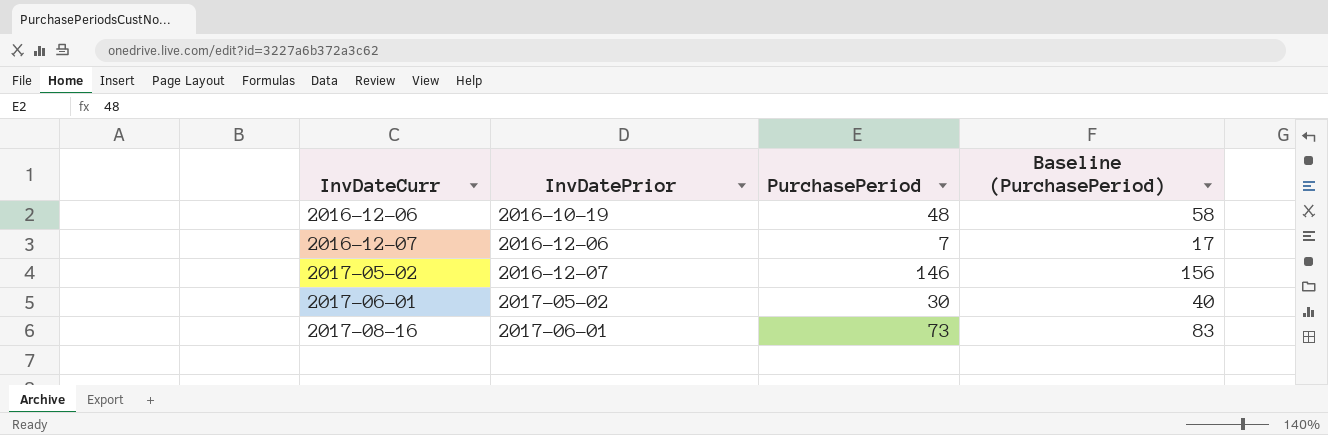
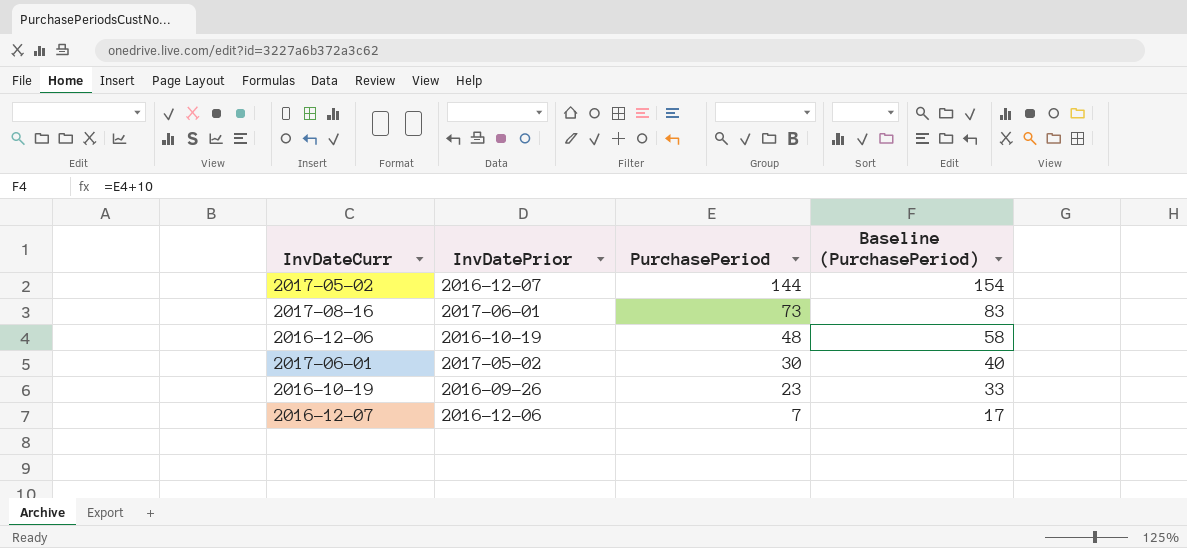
row order: InvDateCurr ascending -> PurchasePeriod descending
2017-05-02 | PurchasePeriod: 146 -> 144
2017-05-02 | Baseline (PurchasePeriod): 156 -> 154
row 2016-10-19: none -> 2016-09-26 | 23 | 33

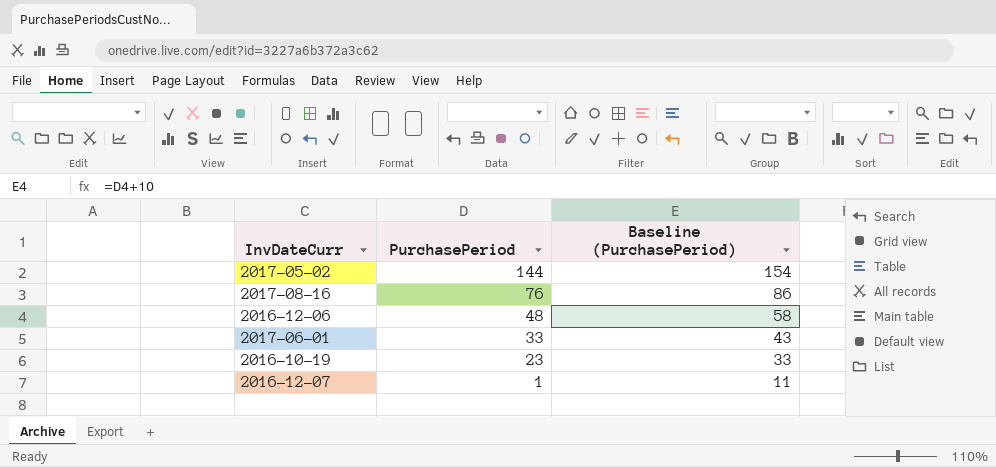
column InvDatePrior | position: 2 -> none
2017-08-16 | PurchasePeriod: 73 -> 76
2017-08-16 | Baseline (PurchasePeriod): 83 -> 86
2017-06-01 | PurchasePeriod: 30 -> 33
2017-06-01 | Baseline (PurchasePeriod): 40 -> 43
2016-12-07 | PurchasePeriod: 7 -> 1
2016-12-07 | Baseline (PurchasePeriod): 17 -> 11

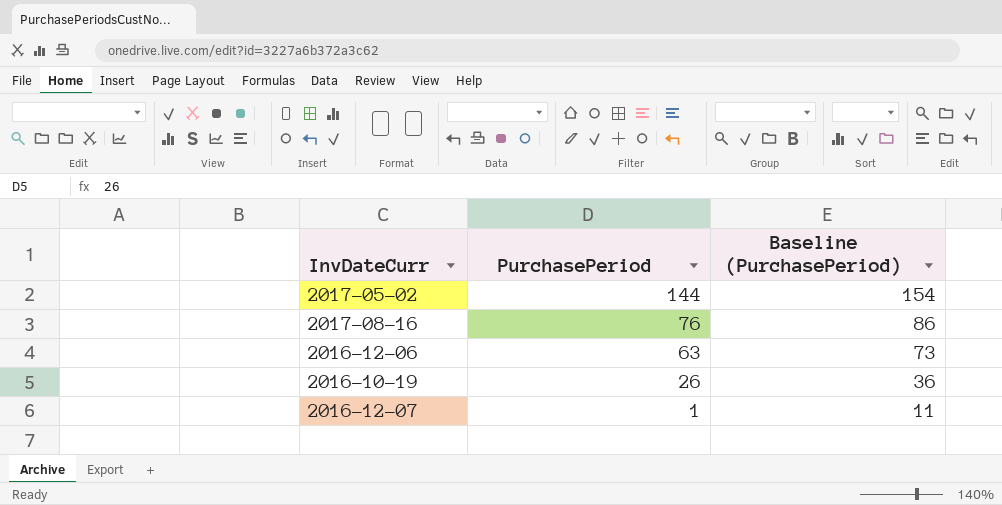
row 2017-06-01: 33 | 43 -> none
2016-12-06 | PurchasePeriod: 48 -> 63
2016-12-06 | Baseline (PurchasePeriod): 58 -> 73
2016-10-19 | PurchasePeriod: 23 -> 26
2016-10-19 | Baseline (PurchasePeriod): 33 -> 36

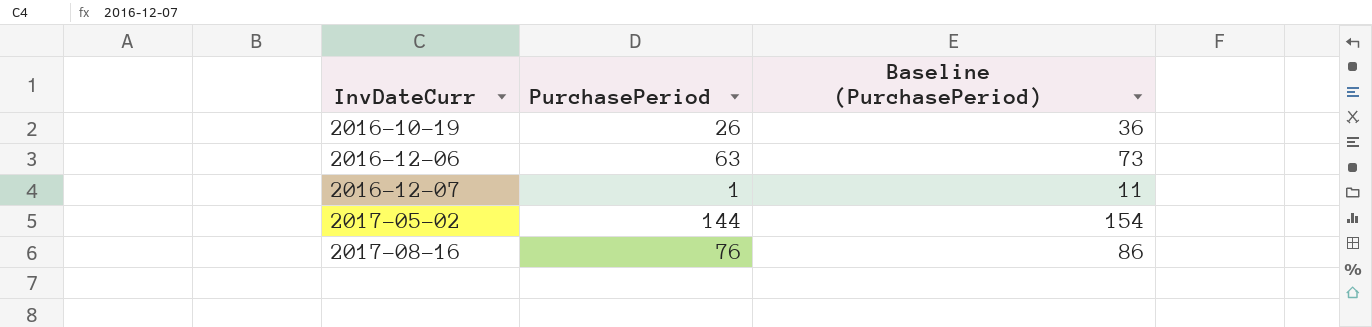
row order: PurchasePeriod descending -> InvDateCurr ascending

